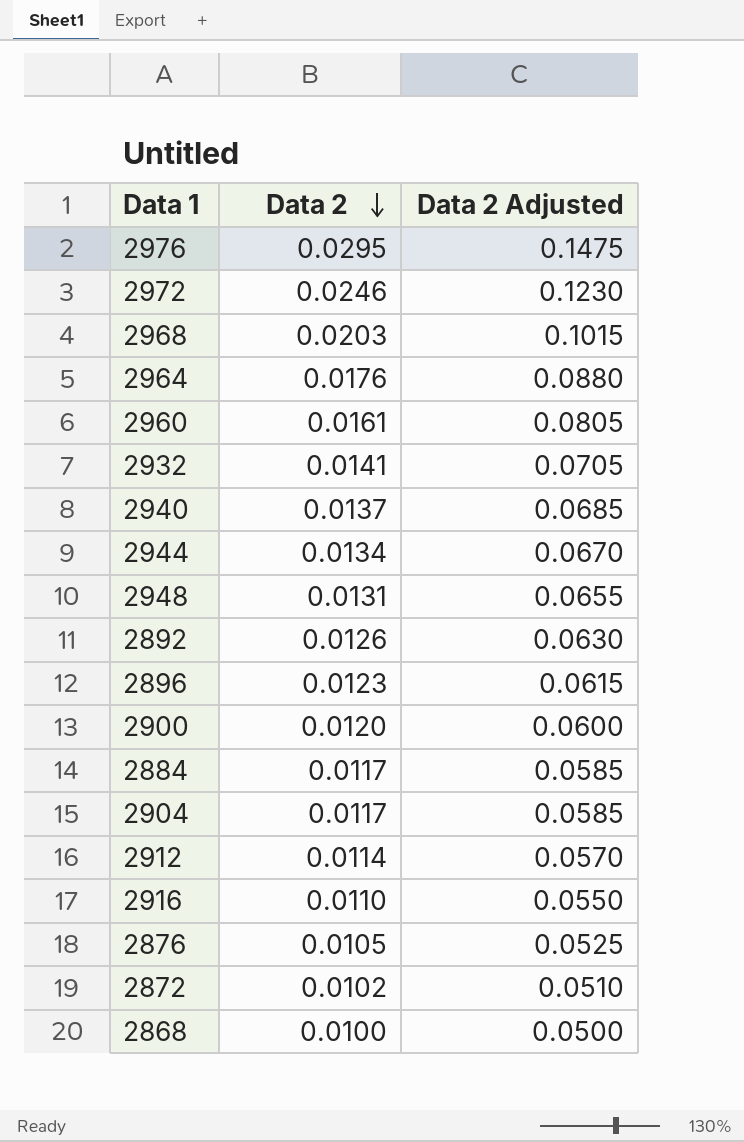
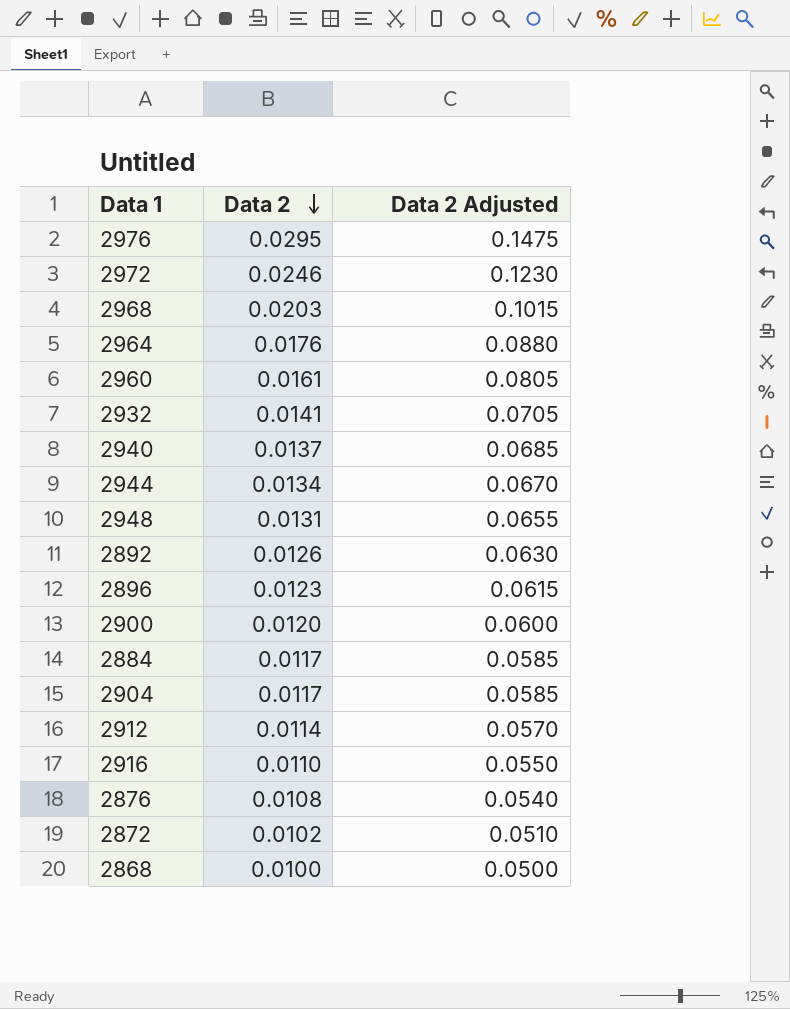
2876 | Data 2: 0.0105 -> 0.0108
2876 | Data 2 Adjusted: 0.0525 -> 0.0540

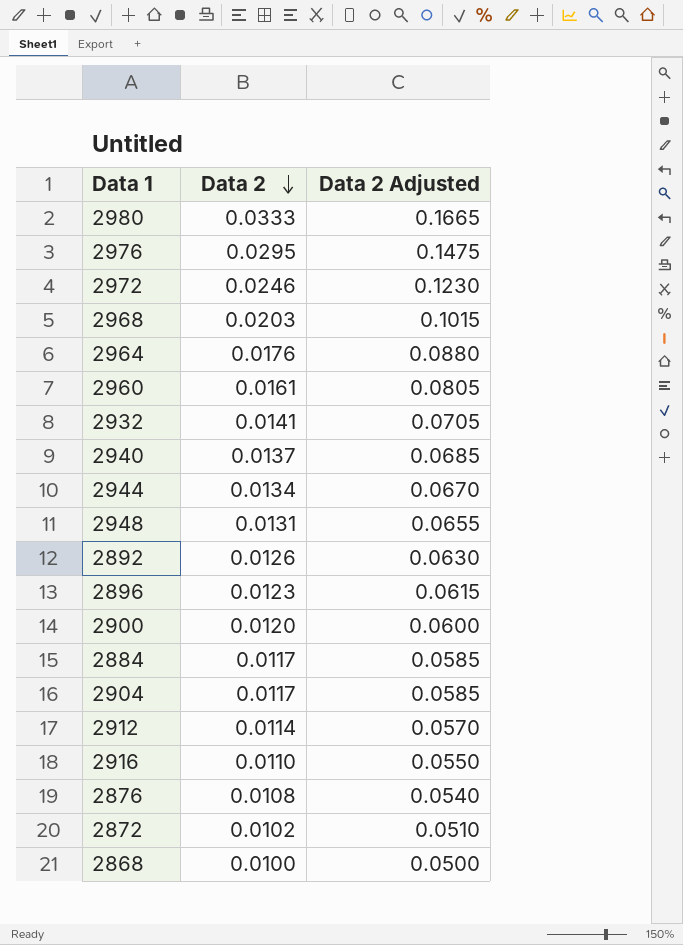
row 2980: none -> 0.0333 | 0.1665

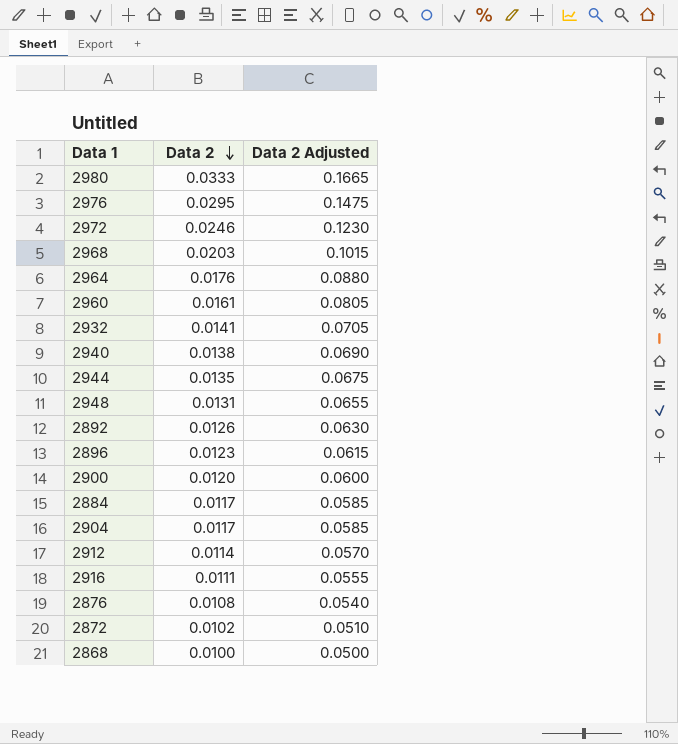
2940 | Data 2: 0.0137 -> 0.0138
2940 | Data 2 Adjusted: 0.0685 -> 0.0690
2944 | Data 2: 0.0134 -> 0.0135
2944 | Data 2 Adjusted: 0.0670 -> 0.0675
2916 | Data 2: 0.0110 -> 0.0111
2916 | Data 2 Adjusted: 0.0550 -> 0.0555

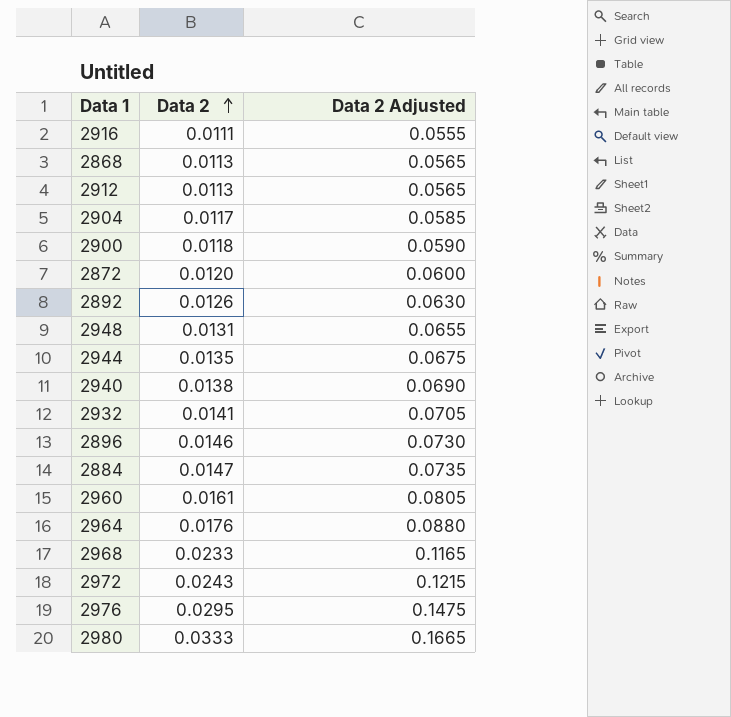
row order: Data 2 descending -> Data 2 ascending
row 2876: 0.0108 | 0.0540 -> none
2868 | Data 2: 0.0100 -> 0.0113
2868 | Data 2 Adjusted: 0.0500 -> 0.0565
2912 | Data 2: 0.0114 -> 0.0113
2912 | Data 2 Adjusted: 0.0570 -> 0.0565
2900 | Data 2: 0.0120 -> 0.0118
2900 | Data 2 Adjusted: 0.0600 -> 0.0590
2872 | Data 2: 0.0102 -> 0.0120
2872 | Data 2 Adjusted: 0.0510 -> 0.0600
2896 | Data 2: 0.0123 -> 0.0146
2896 | Data 2 Adjusted: 0.0615 -> 0.0730
2884 | Data 2: 0.0117 -> 0.0147
2884 | Data 2 Adjusted: 0.0585 -> 0.0735
2968 | Data 2: 0.0203 -> 0.0233
2968 | Data 2 Adjusted: 0.1015 -> 0.1165
2972 | Data 2: 0.0246 -> 0.0243
2972 | Data 2 Adjusted: 0.1230 -> 0.1215

